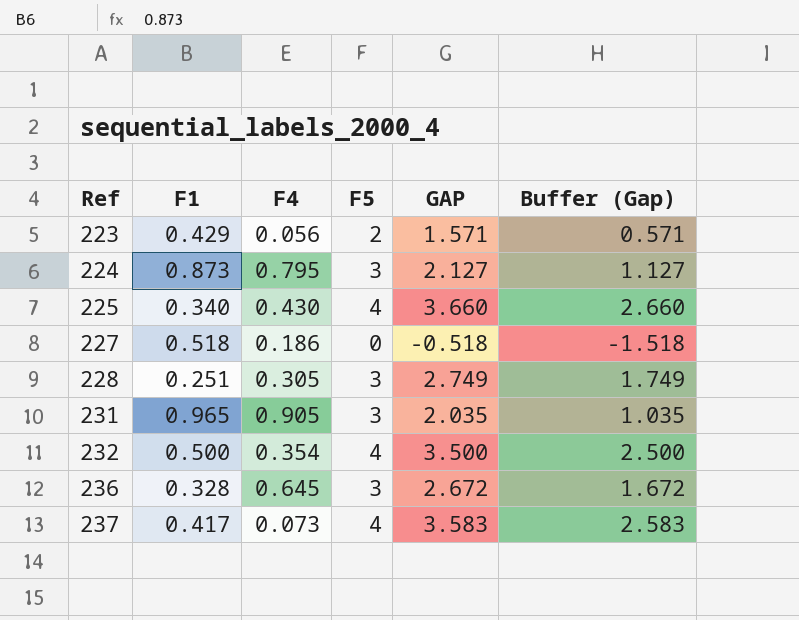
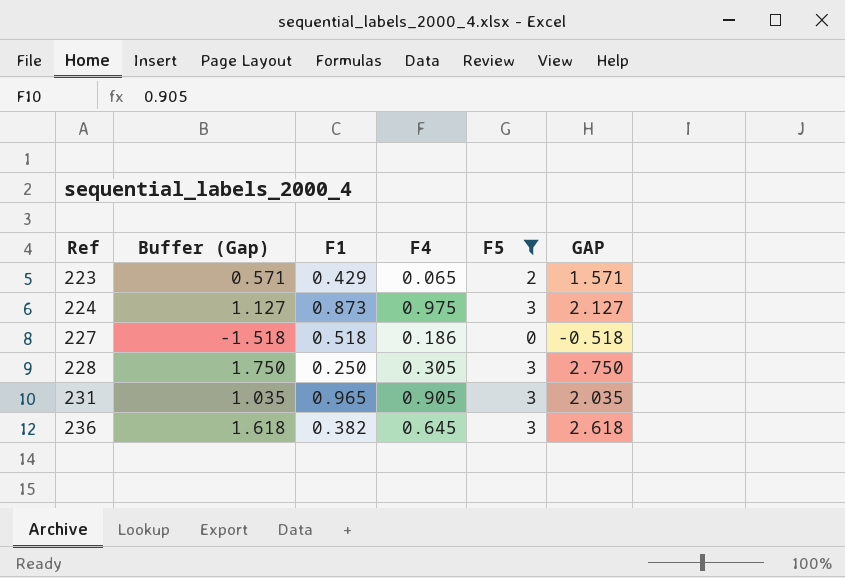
filter: none -> F5 != 4
column Buffer (Gap) | position: 6 -> 2
223 | F4: 0.056 -> 0.065
224 | F4: 0.795 -> 0.975
228 | Buffer (Gap): 1.749 -> 1.750
228 | F1: 0.251 -> 0.250
228 | GAP: 2.749 -> 2.750
236 | Buffer (Gap): 1.672 -> 1.618
236 | F1: 0.328 -> 0.382
236 | GAP: 2.672 -> 2.618

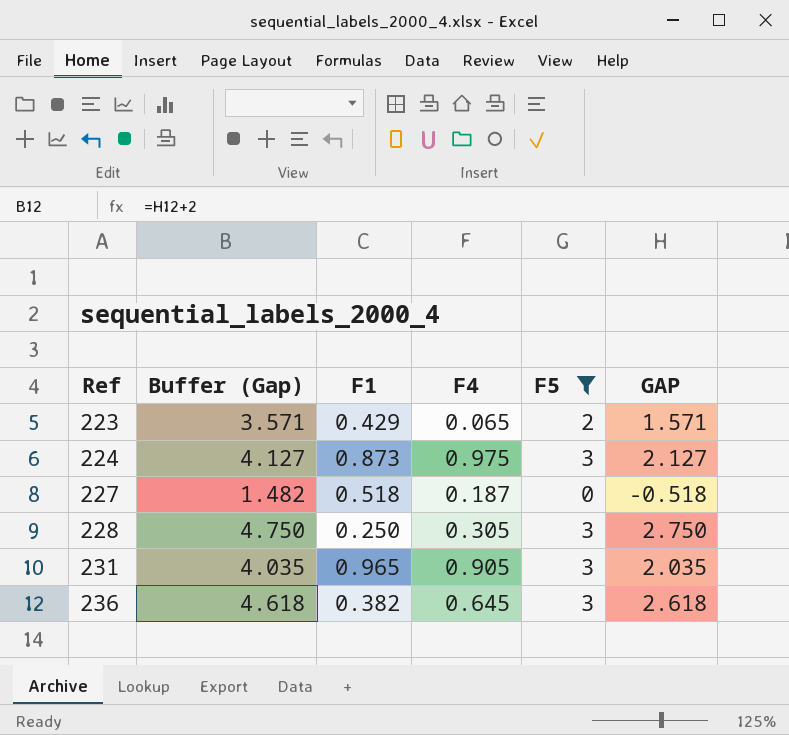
column Buffer (Gap) | formula: [GAP] - 1 -> [GAP] + 2
227 | F4: 0.186 -> 0.187

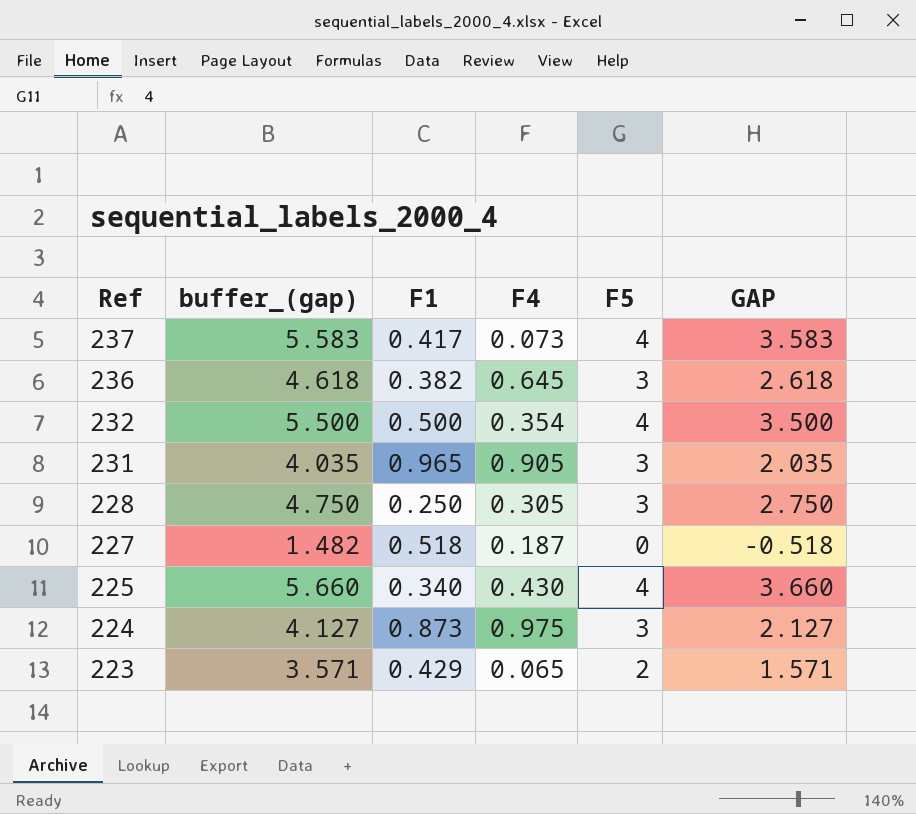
filter: F5 != 4 -> none
row order: Ref ascending -> Ref descending
column name: Buffer (Gap) -> buffer_(gap)

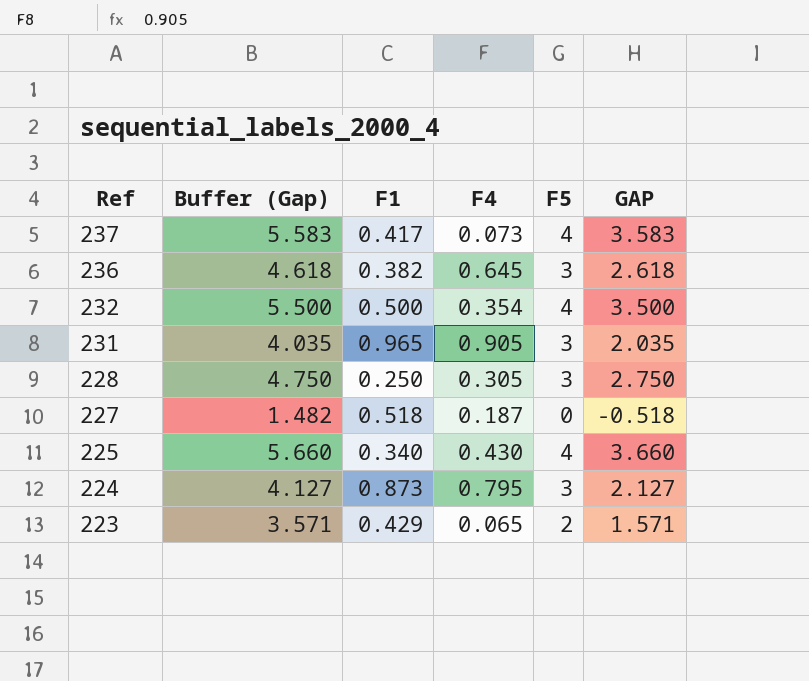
column name: buffer_(gap) -> Buffer (Gap)
224 | F4: 0.975 -> 0.795

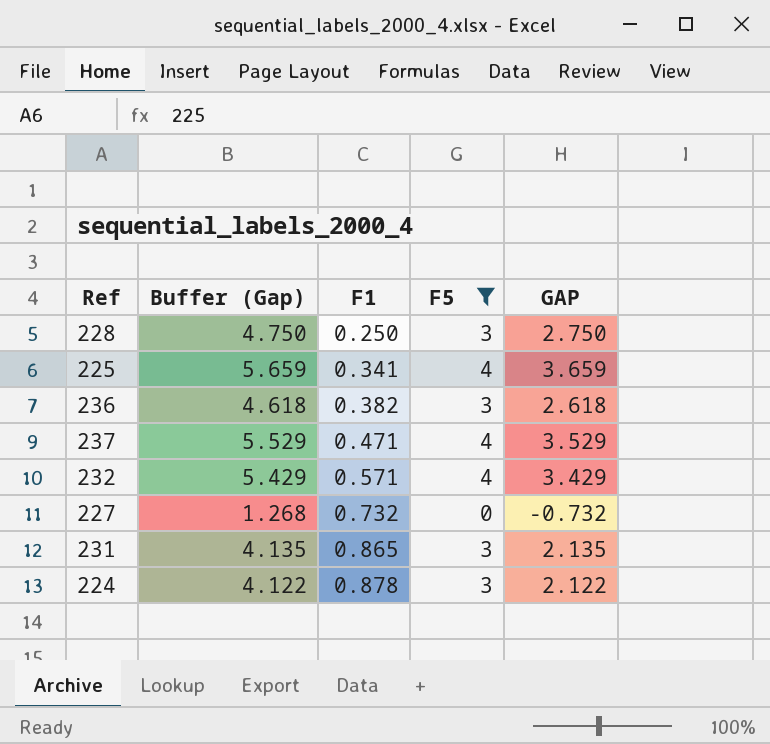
filter: none -> F5 != 2
row order: Ref descending -> F1 ascending
column F4 | position: 4 -> none
225 | Buffer (Gap): 5.660 -> 5.659
225 | F1: 0.340 -> 0.341
225 | GAP: 3.660 -> 3.659
237 | Buffer (Gap): 5.583 -> 5.529
237 | F1: 0.417 -> 0.471
237 | GAP: 3.583 -> 3.529
232 | Buffer (Gap): 5.500 -> 5.429
232 | F1: 0.500 -> 0.571
232 | GAP: 3.500 -> 3.429
227 | Buffer (Gap): 1.482 -> 1.268
227 | F1: 0.518 -> 0.732
227 | GAP: -0.518 -> -0.732
231 | Buffer (Gap): 4.035 -> 4.135
231 | F1: 0.965 -> 0.865
231 | GAP: 2.035 -> 2.135
224 | Buffer (Gap): 4.127 -> 4.122
224 | F1: 0.873 -> 0.878
224 | GAP: 2.127 -> 2.122

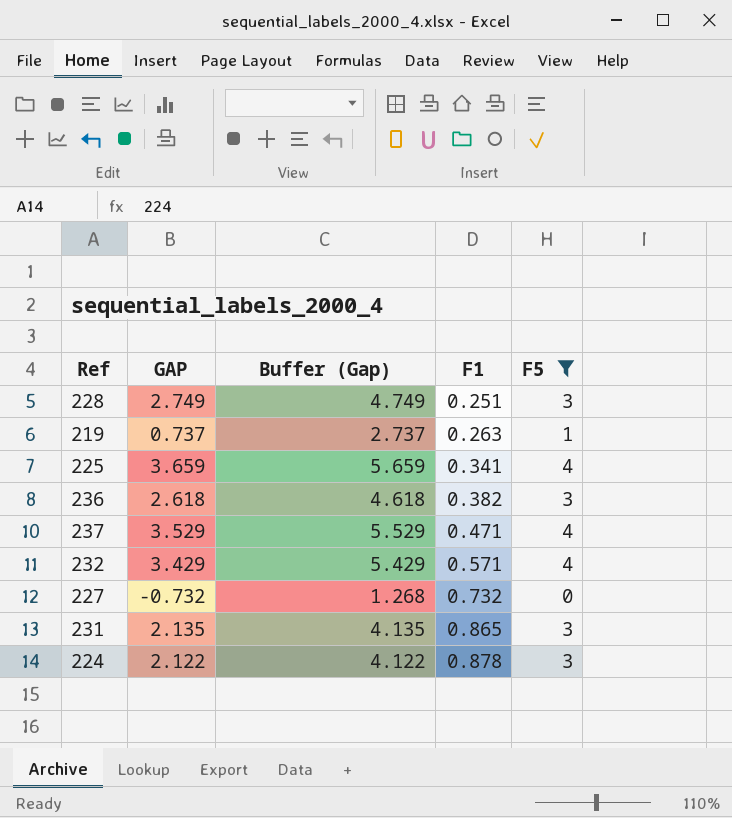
column GAP | position: 5 -> 2
228 | GAP: 2.750 -> 2.749
228 | Buffer (Gap): 4.750 -> 4.749
228 | F1: 0.250 -> 0.251
row 219: none -> 0.737 | 2.737 | 0.263 | 1

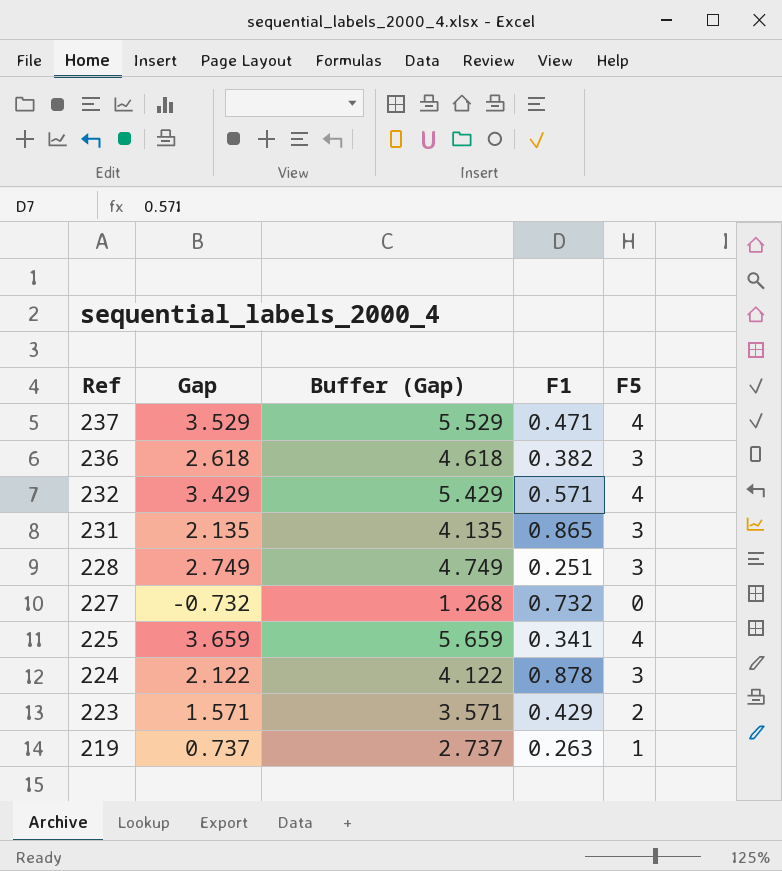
filter: F5 != 2 -> none
row order: F1 ascending -> Ref descending
column name: GAP -> Gap

